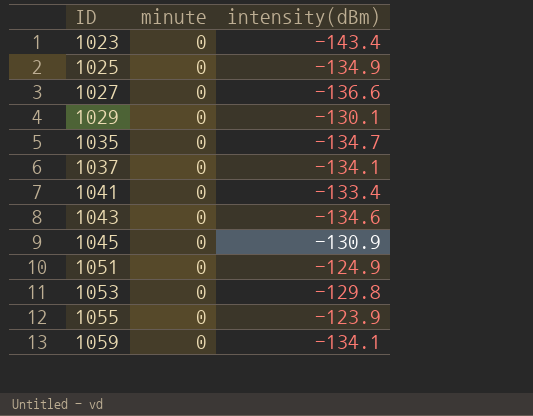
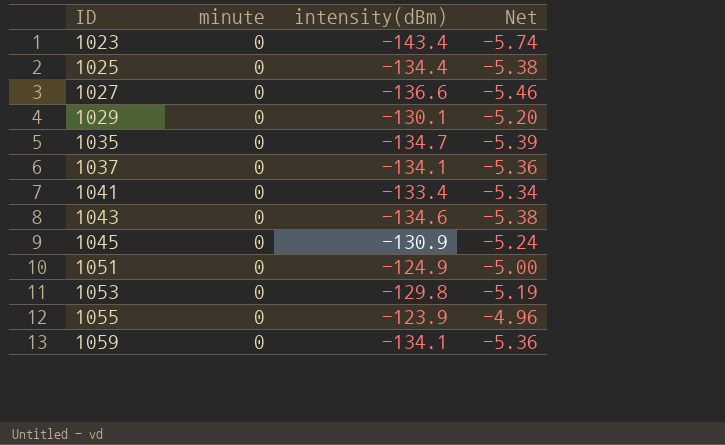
column Net | formula: none -> [intensity(dBm)] * 0.04
1025 | intensity(dBm): -134.9 -> -134.4

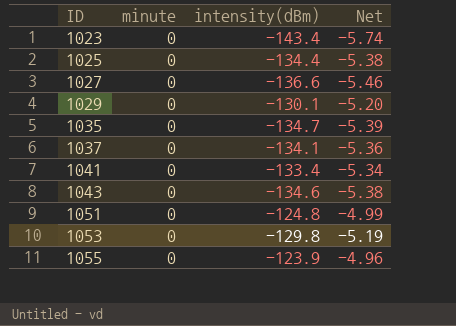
row 1045: 0 | -130.9 | -5.24 -> none
row 1059: 0 | -134.1 | -5.36 -> none
1051 | intensity(dBm): -124.9 -> -124.8
1051 | Net: -5.00 -> -4.99

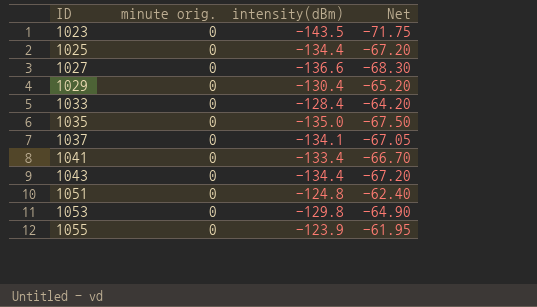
column name: minute -> minute orig.
column Net | formula: [intensity(dBm)] * 0.04 -> [intensity(dBm)] * 0.5
1023 | intensity(dBm): -143.4 -> -143.5
1029 | intensity(dBm): -130.1 -> -130.4
row 1033: none -> 0 | -128.4 | -64.20
1035 | intensity(dBm): -134.7 -> -135.0
1043 | intensity(dBm): -134.6 -> -134.4

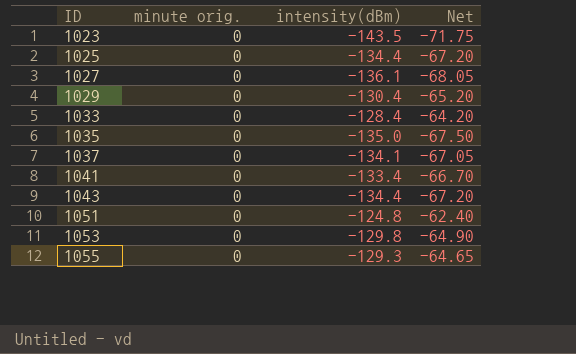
1027 | intensity(dBm): -136.6 -> -136.1
1027 | Net: -68.30 -> -68.05
1055 | intensity(dBm): -123.9 -> -129.3
1055 | Net: -61.95 -> -64.65

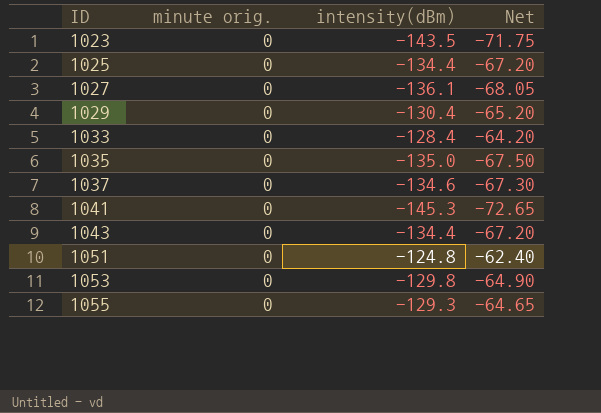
1037 | intensity(dBm): -134.1 -> -134.6
1037 | Net: -67.05 -> -67.30
1041 | intensity(dBm): -133.4 -> -145.3
1041 | Net: -66.70 -> -72.65

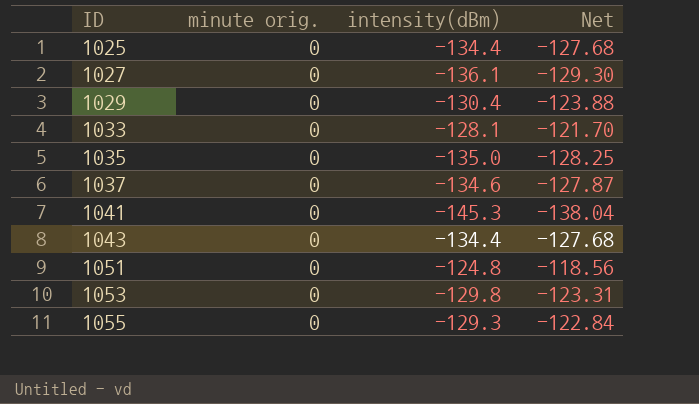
column Net | formula: [intensity(dBm)] * 0.5 -> [intensity(dBm)] * 0.95
row 1023: 0 | -143.5 | -71.75 -> none
1033 | intensity(dBm): -128.4 -> -128.1

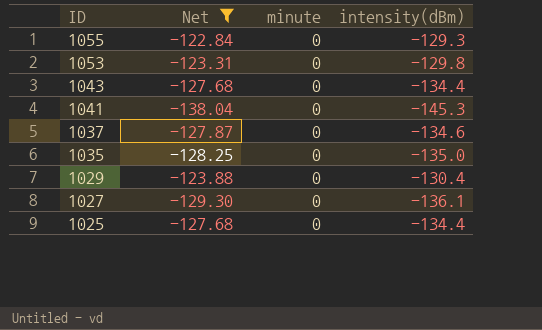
filter: none -> Net <= -122.84
row order: ID ascending -> ID descending
column Net | position: 4 -> 2
column name: minute orig. -> minute

